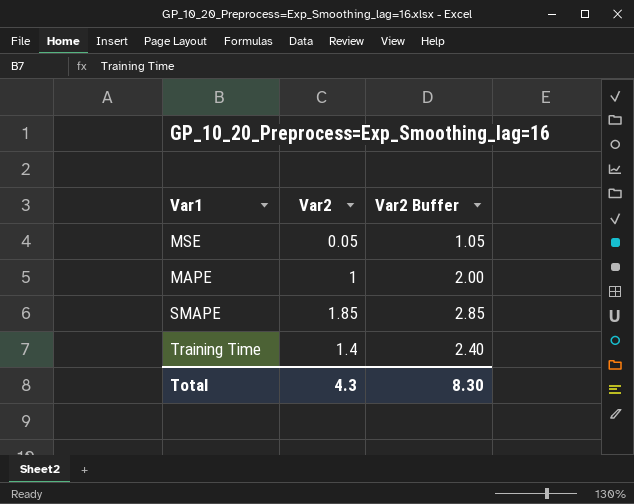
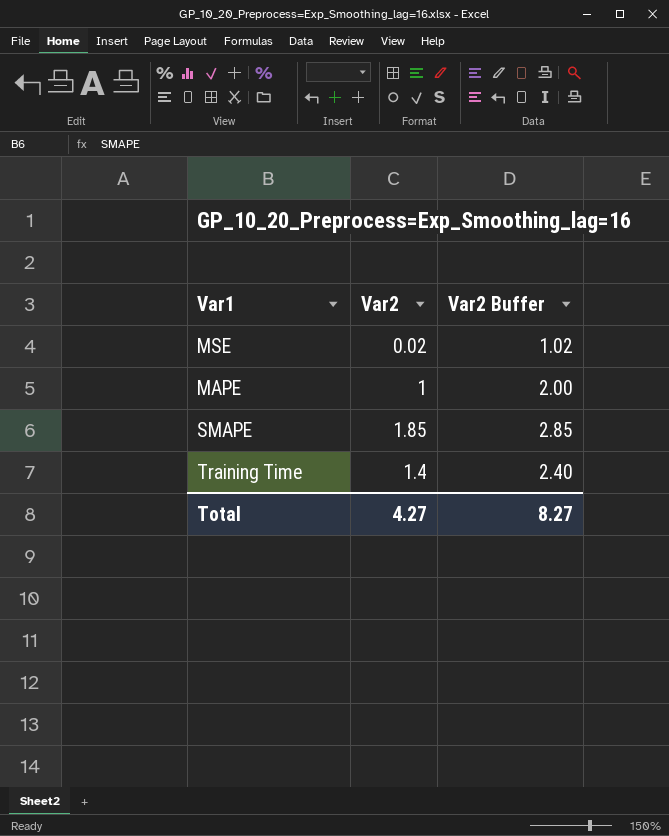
MSE | Var2: 0.05 -> 0.02
MSE | Var2 Buffer: 1.05 -> 1.02
Total | Var2: 4.3 -> 4.27
Total | Var2 Buffer: 8.30 -> 8.27

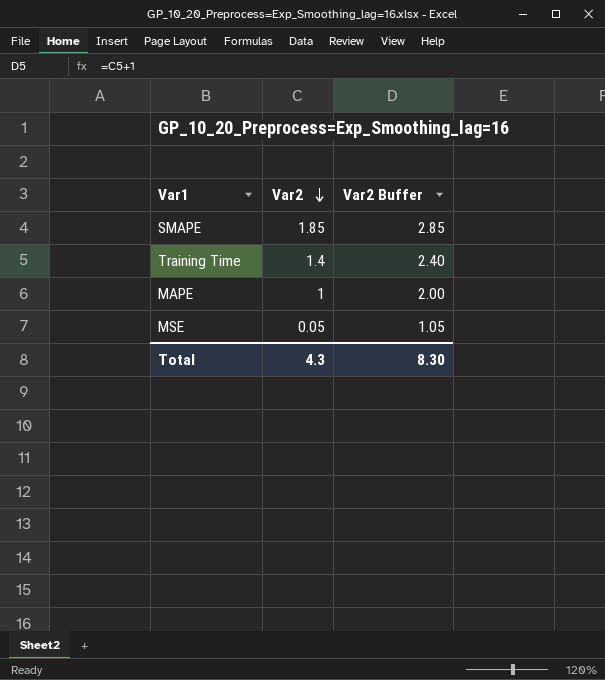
row order: none -> Var2 descending
MSE | Var2: 0.02 -> 0.05
MSE | Var2 Buffer: 1.02 -> 1.05
Total | Var2: 4.27 -> 4.3
Total | Var2 Buffer: 8.27 -> 8.30

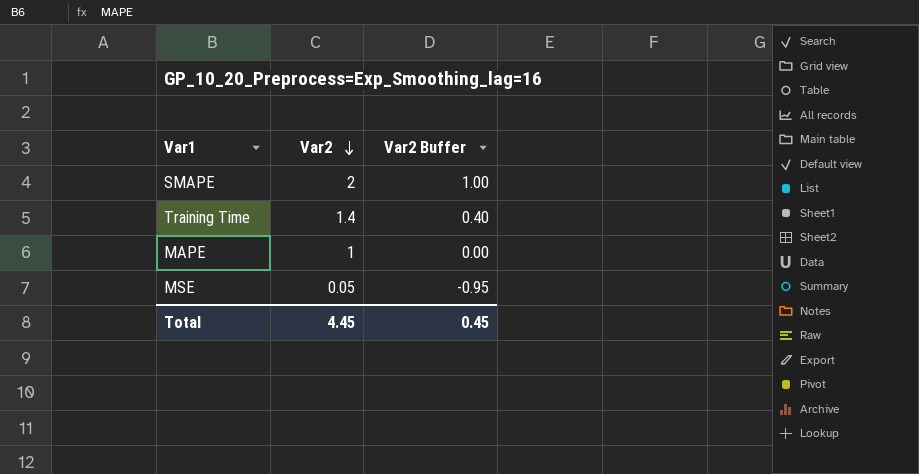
column Var2 Buffer | formula: [Var2] + 1 -> [Var2] - 1
SMAPE | Var2: 1.85 -> 2
Total | Var2: 4.3 -> 4.45
Total | Var2 Buffer: 8.30 -> 0.45

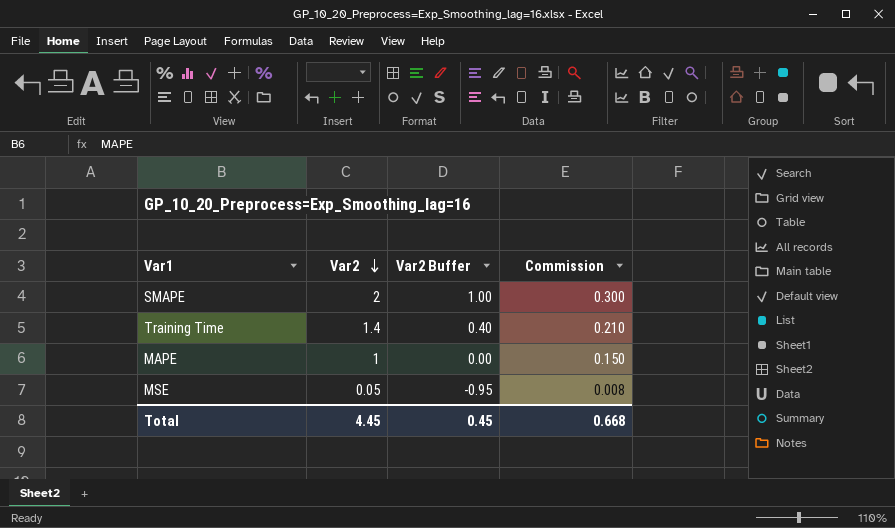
column Commission | formula: none -> [Var2] * 0.15

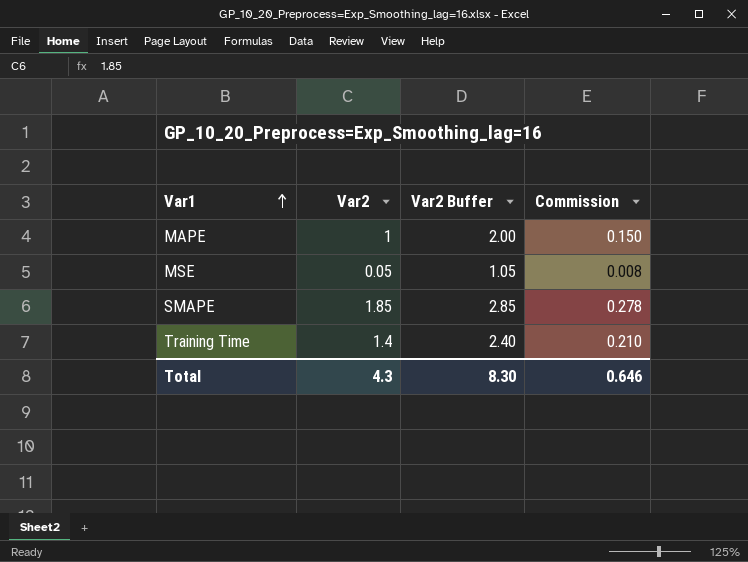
row order: Var2 descending -> Var1 ascending
column Var2 Buffer | formula: [Var2] - 1 -> [Var2] + 1
SMAPE | Var2: 2 -> 1.85
SMAPE | Commission: 0.300 -> 0.278
Total | Var2: 4.45 -> 4.3
Total | Var2 Buffer: 0.45 -> 8.30
Total | Commission: 0.668 -> 0.646

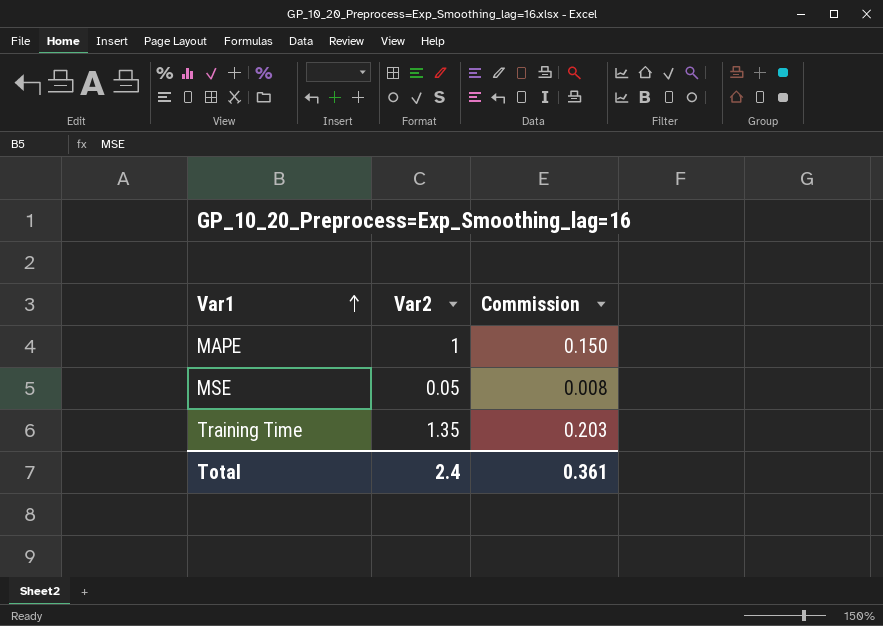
column Var2 Buffer | formula: [Var2] + 1 -> none
row SMAPE: 1.85 | 2.85 | 0.278 -> none
Training Time | Var2: 1.4 -> 1.35
Training Time | Commission: 0.210 -> 0.203
Total | Var2: 4.3 -> 2.4
Total | Commission: 0.646 -> 0.361

